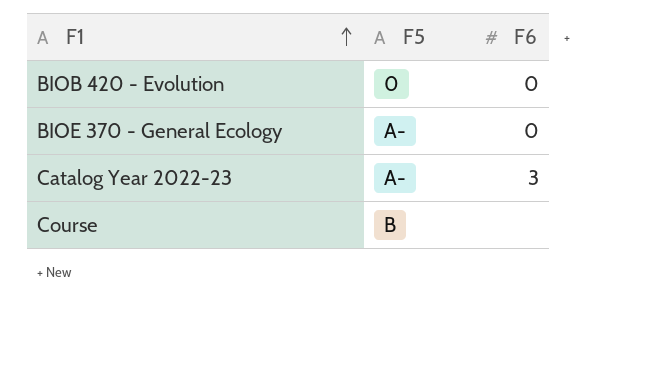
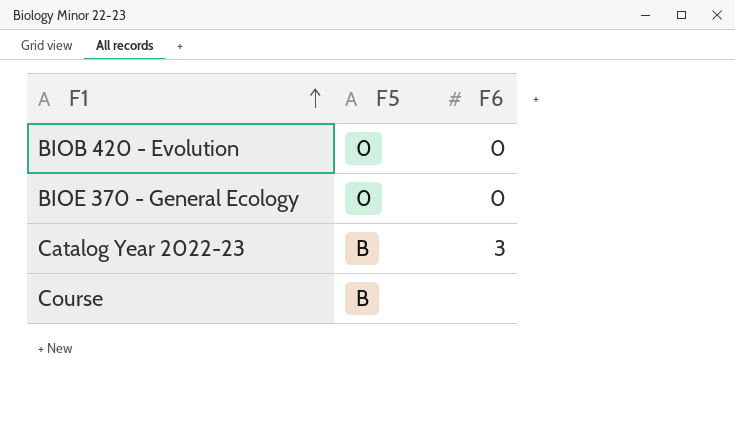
BIOE 370 - General Ecology | F5: A- -> 0
Catalog Year 2022-23 | F5: A- -> B

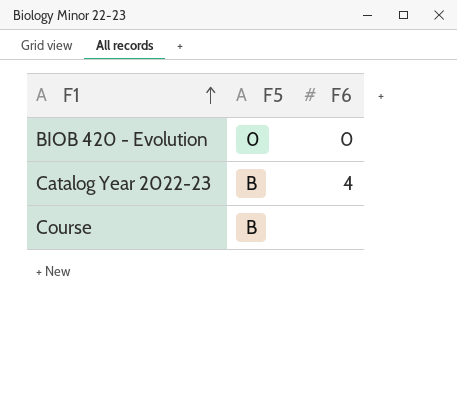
row BIOE 370 - General Ecology: 0 | 0 -> none
Catalog Year 2022-23 | F6: 3 -> 4

